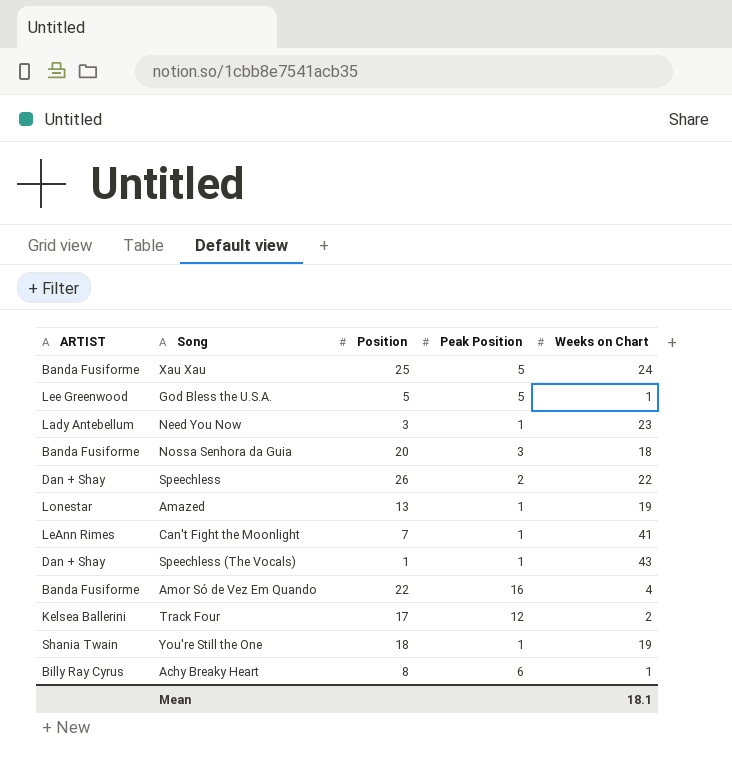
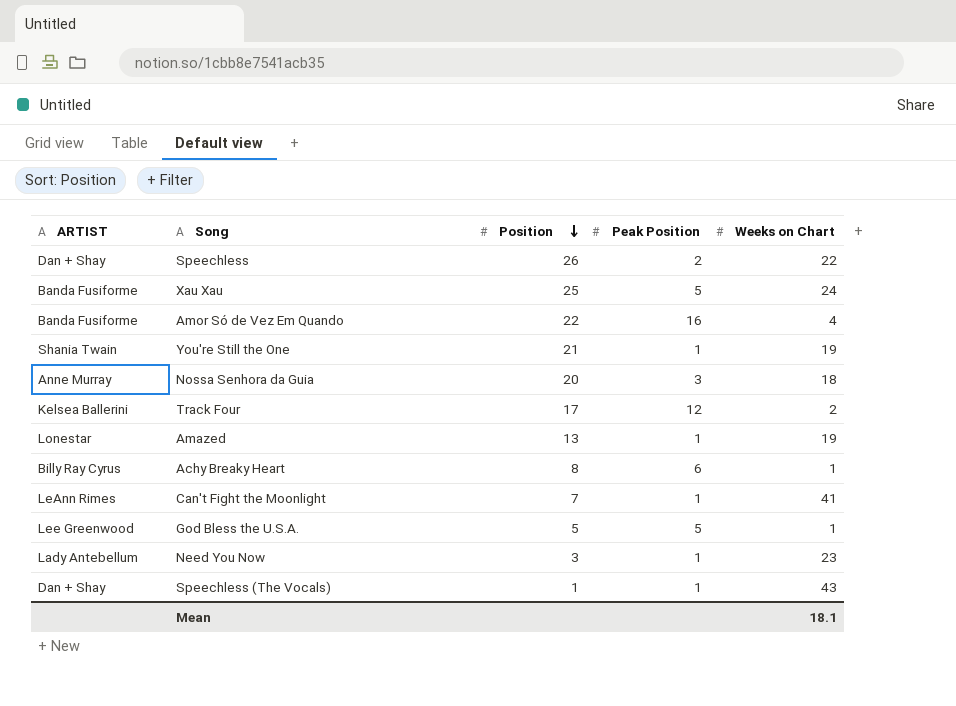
row order: none -> Position descending
You're Still the One | Position: 18 -> 21
Nossa Senhora da Guia | ARTIST: Banda Fusiforme -> Anne Murray

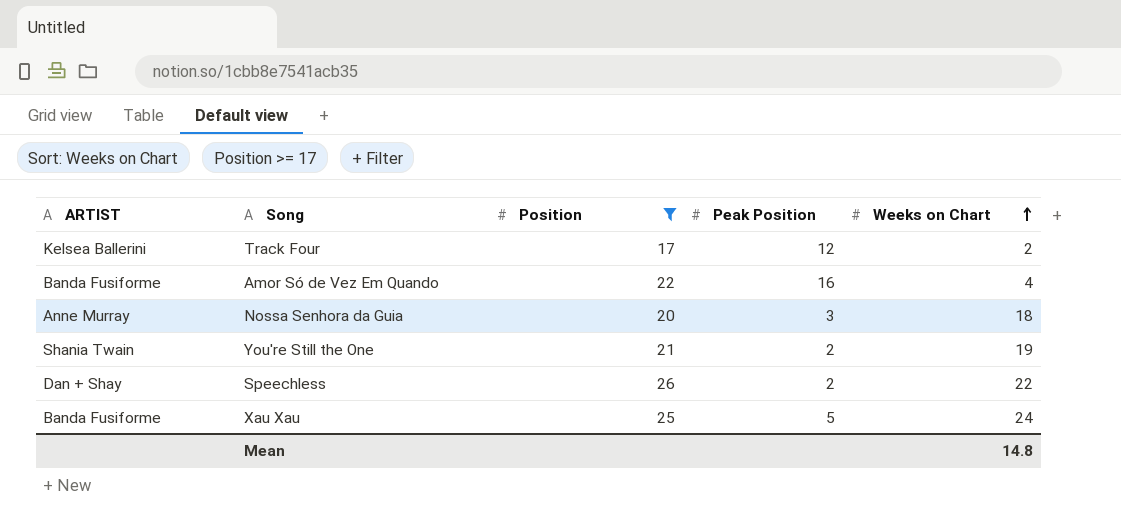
filter: none -> Position >= 17
row order: Position descending -> Weeks on Chart ascending
You're Still the One | Peak Position: 1 -> 2
Mean | Weeks on Chart: 18.1 -> 14.8

